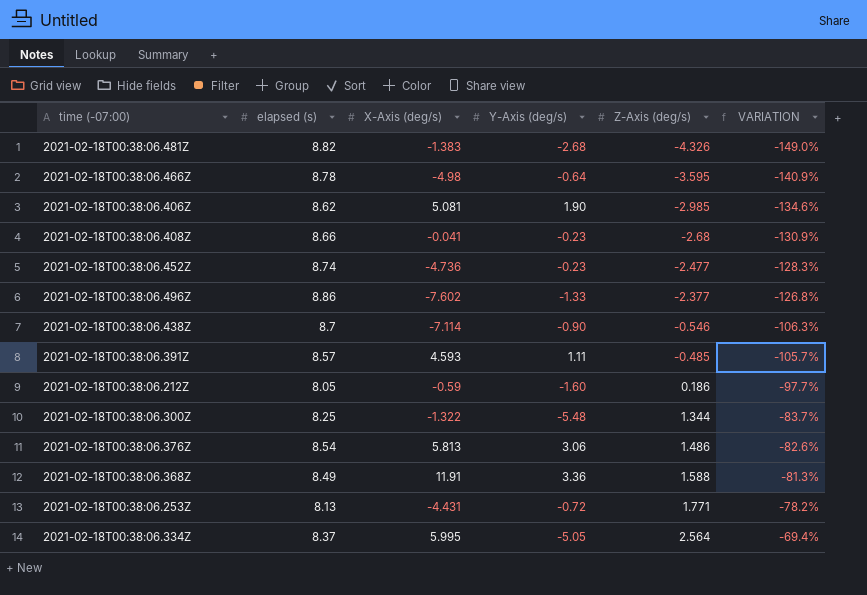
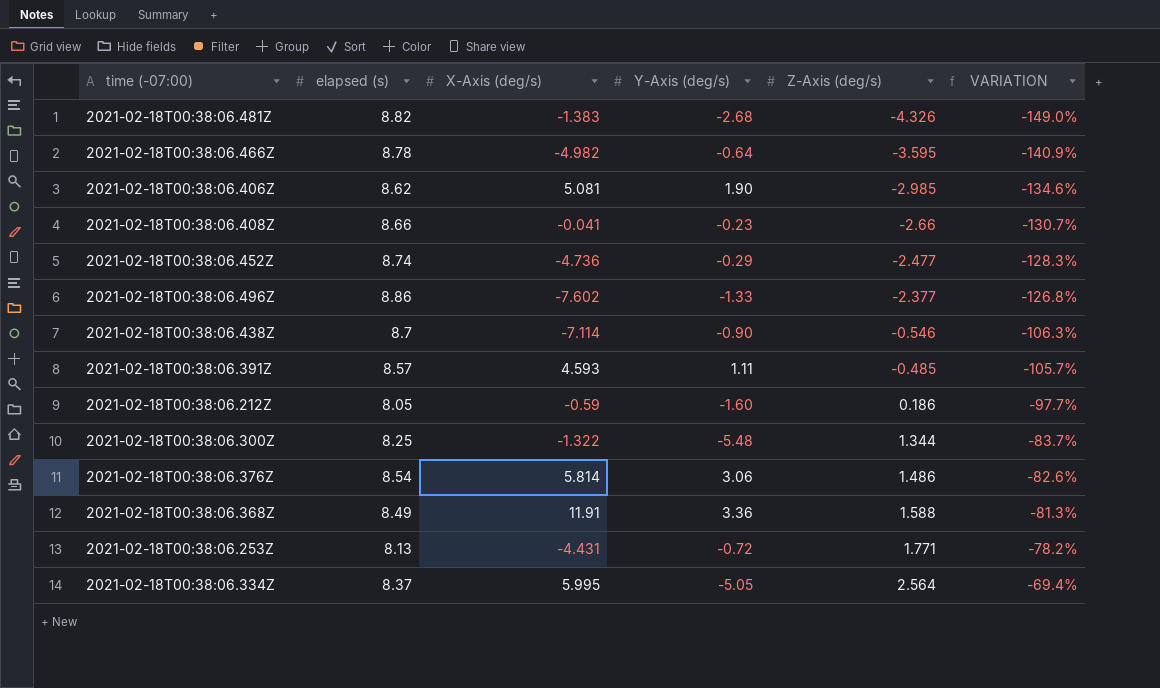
2021-02-18T00:38:06.466Z | X-Axis (deg/s): -4.98 -> -4.982
2021-02-18T00:38:06.408Z | Z-Axis (deg/s): -2.68 -> -2.66
2021-02-18T00:38:06.408Z | VARIATION: -130.9% -> -130.7%
2021-02-18T00:38:06.452Z | Y-Axis (deg/s): -0.23 -> -0.29
2021-02-18T00:38:06.376Z | X-Axis (deg/s): 5.813 -> 5.814

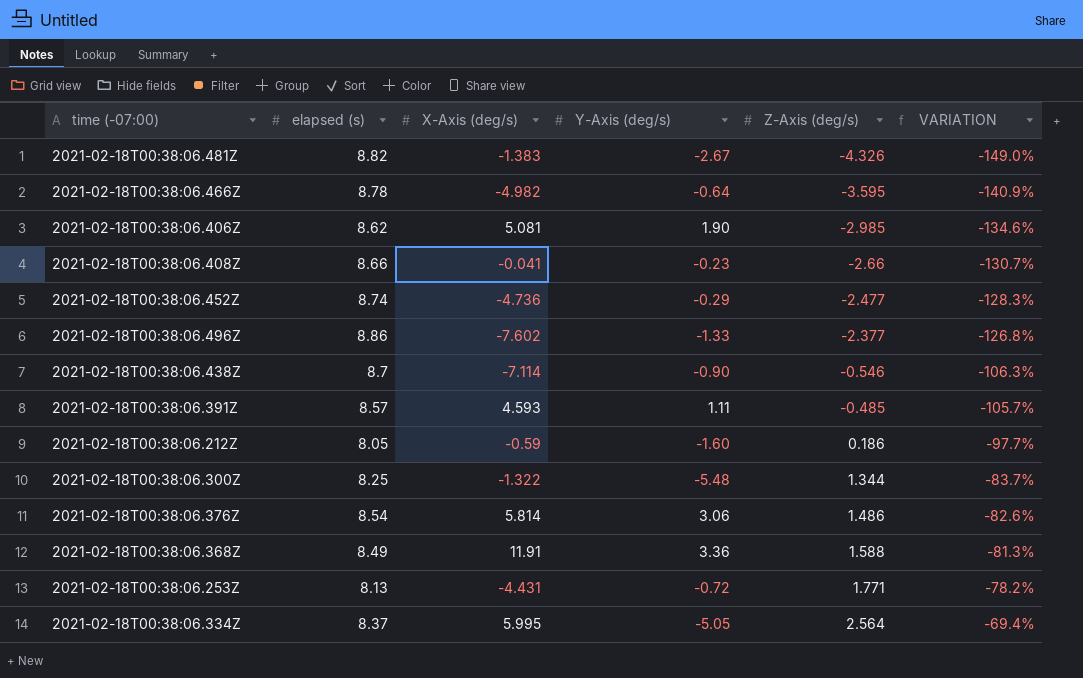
2021-02-18T00:38:06.481Z | Y-Axis (deg/s): -2.68 -> -2.67

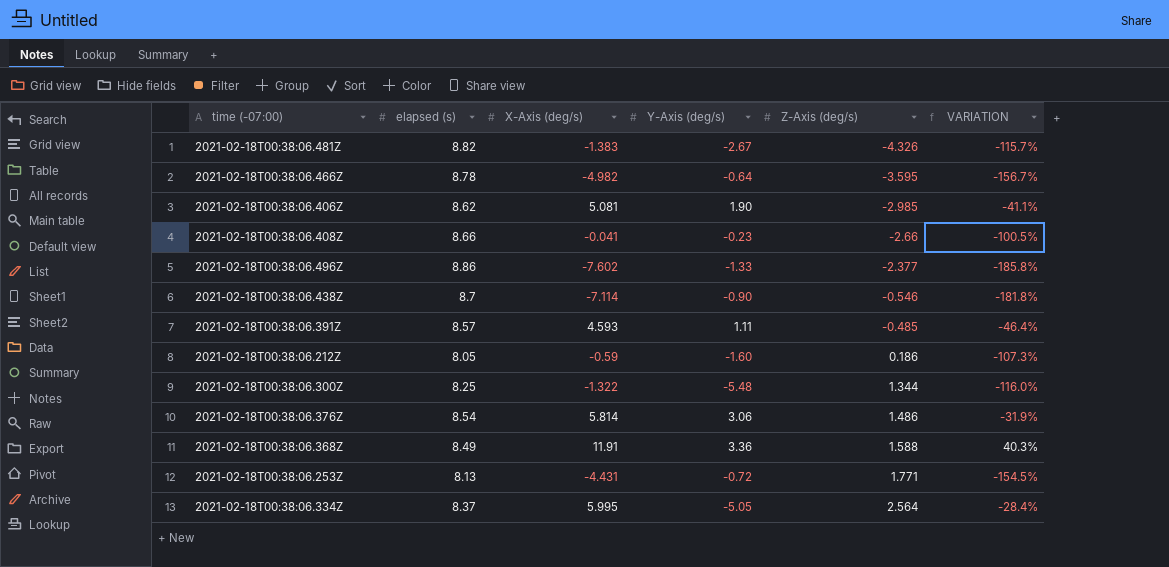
column VARIATION | formula: ([Z-Axis (deg/s)] - [elapsed (s)]) / [elapsed (s)] -> ([X-Axis (deg/s)] - [elapsed (s)]) / [elapsed (s)]
row 2021-02-18T00:38:06.452Z: 8.74 | -4.736 | -0.29 | -2.477 | -128.3% -> none

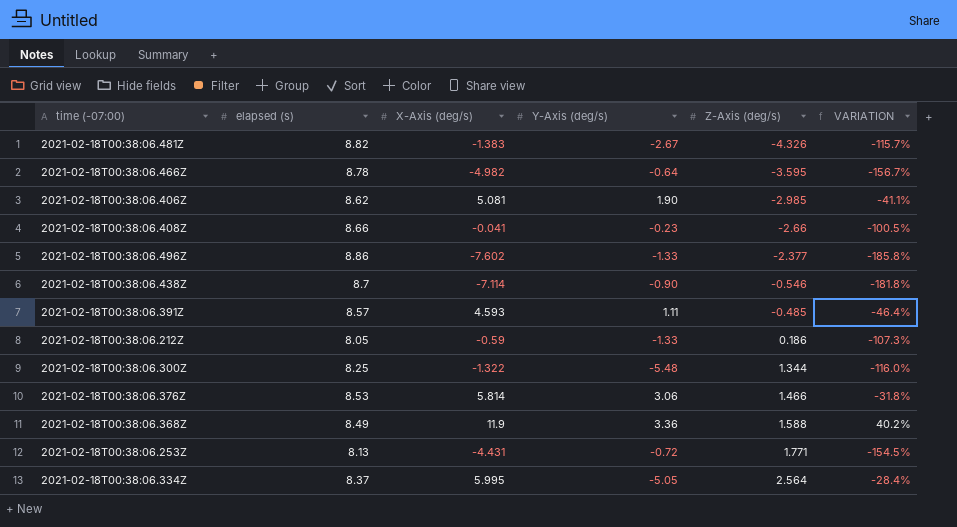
2021-02-18T00:38:06.212Z | Y-Axis (deg/s): -1.60 -> -1.33
2021-02-18T00:38:06.376Z | elapsed (s): 8.54 -> 8.53
2021-02-18T00:38:06.376Z | Z-Axis (deg/s): 1.486 -> 1.466
2021-02-18T00:38:06.376Z | VARIATION: -31.9% -> -31.8%
2021-02-18T00:38:06.368Z | X-Axis (deg/s): 11.91 -> 11.9
2021-02-18T00:38:06.368Z | VARIATION: 40.3% -> 40.2%

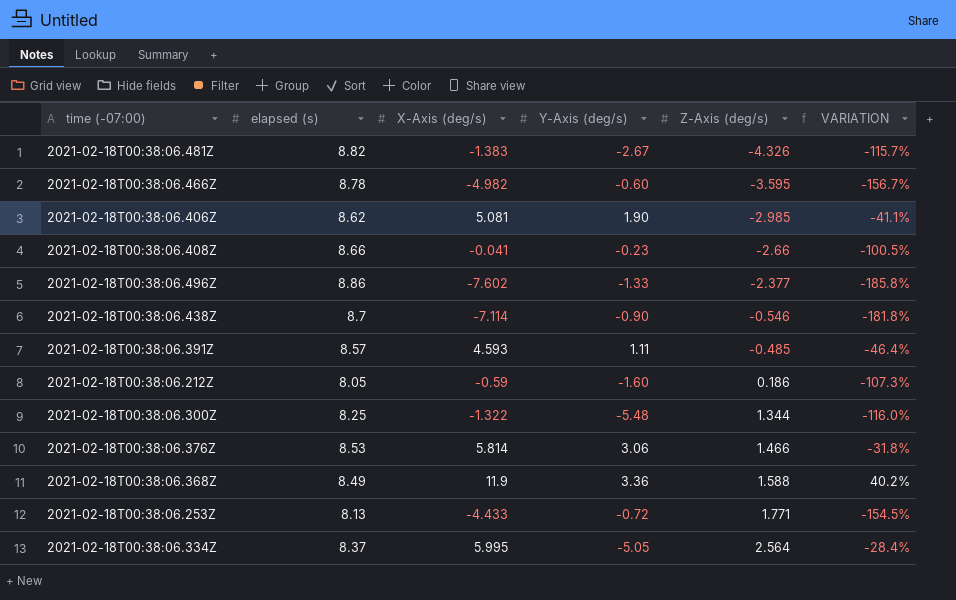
2021-02-18T00:38:06.466Z | Y-Axis (deg/s): -0.64 -> -0.60
2021-02-18T00:38:06.212Z | Y-Axis (deg/s): -1.33 -> -1.60
2021-02-18T00:38:06.253Z | X-Axis (deg/s): -4.431 -> -4.433

